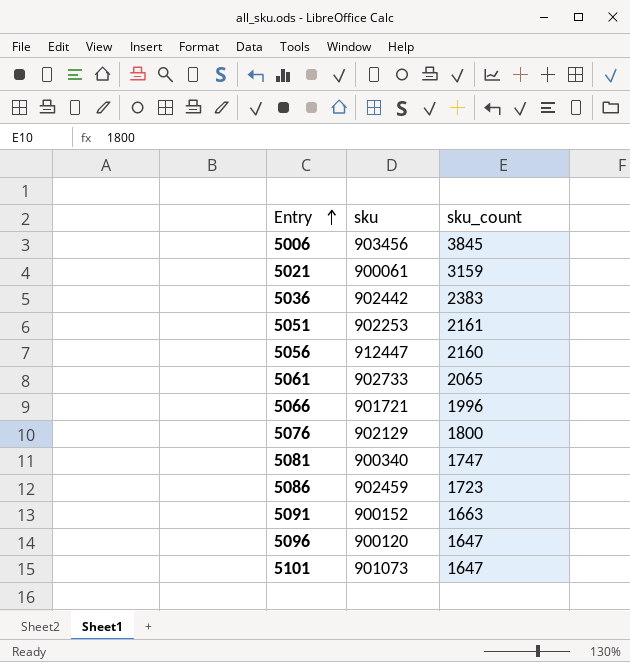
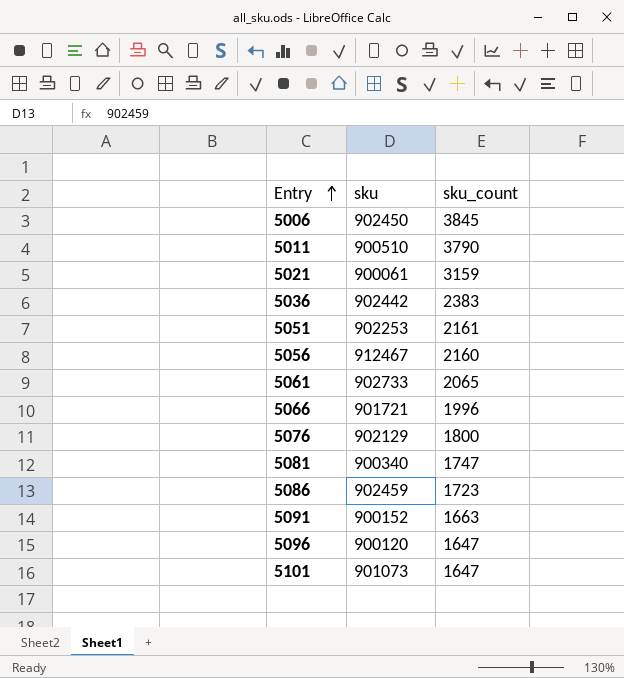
5006 | sku: 903456 -> 902450
row 5011: none -> 900510 | 3790
5056 | sku: 912447 -> 912467

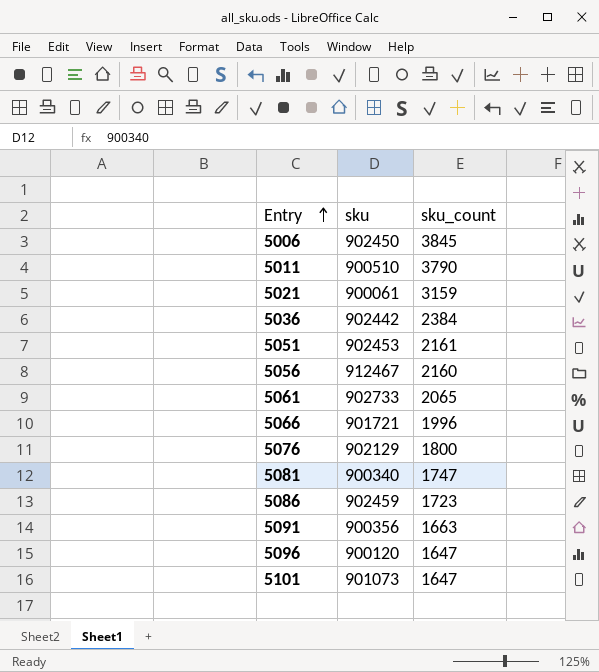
5036 | sku_count: 2383 -> 2384
5051 | sku: 902253 -> 902453
5091 | sku: 900152 -> 900356

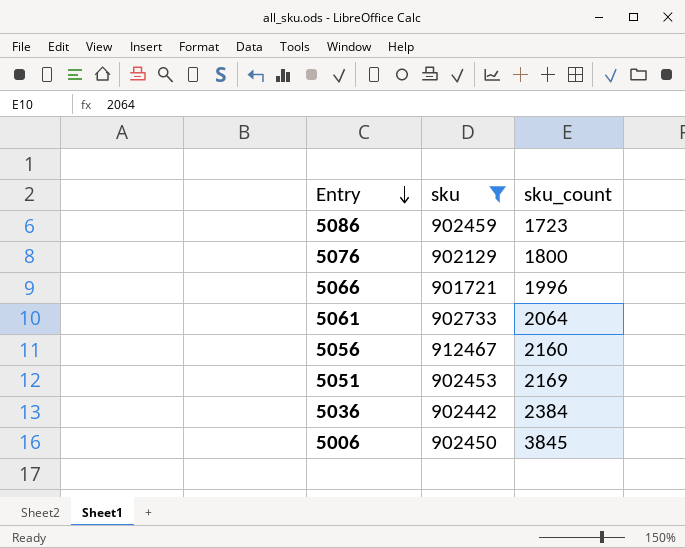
filter: none -> sku >= 901721
row order: Entry ascending -> Entry descending
5061 | sku_count: 2065 -> 2064
5051 | sku_count: 2161 -> 2169

